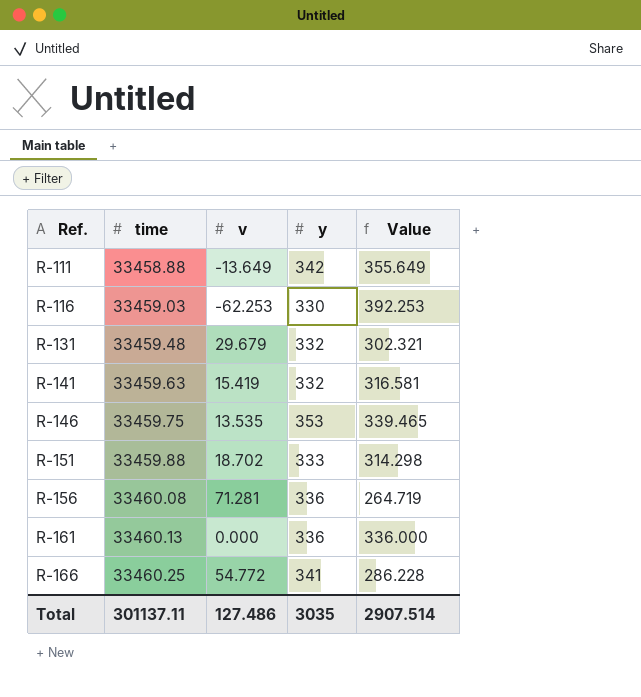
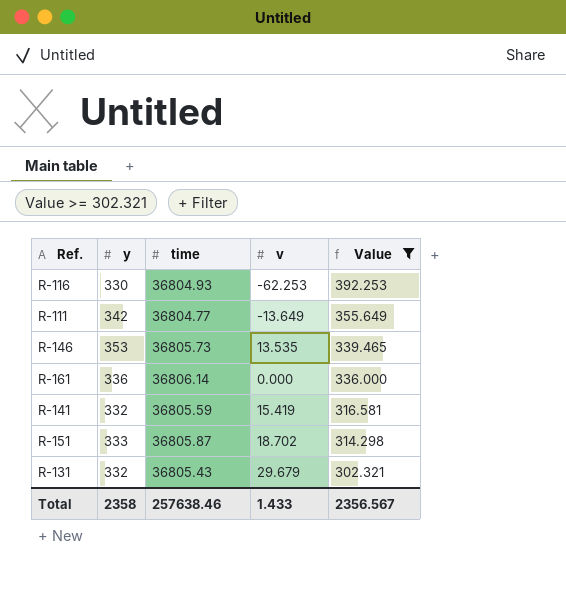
filter: none -> Value >= 302.321
row order: Ref. ascending -> Value descending
column y | position: 4 -> 2
R-116 | time: 33459.03 -> 36804.93
R-111 | time: 33458.88 -> 36804.77
R-146 | time: 33459.75 -> 36805.73
R-161 | time: 33460.13 -> 36806.14
R-141 | time: 33459.63 -> 36805.59
R-151 | time: 33459.88 -> 36805.87
R-131 | time: 33459.48 -> 36805.43
Total | y: 3035 -> 2358
Total | time: 301137.11 -> 257638.46
Total | v: 127.486 -> 1.433
Total | Value: 2907.514 -> 2356.567

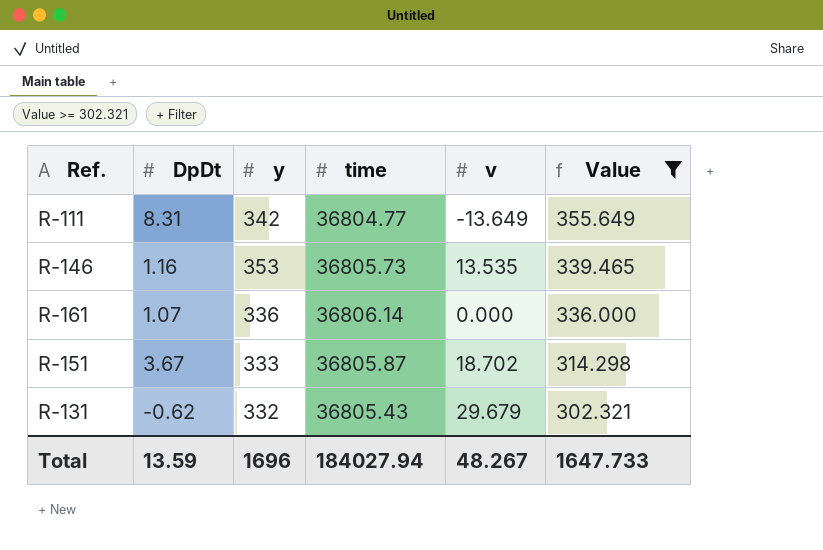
column DpDt | position: none -> 2
row R-116: 330 | 36804.93 | -62.253 | 392.253 -> none
row R-141: 332 | 36805.59 | 15.419 | 316.581 -> none
Total | y: 2358 -> 1696
Total | time: 257638.46 -> 184027.94
Total | v: 1.433 -> 48.267
Total | Value: 2356.567 -> 1647.733

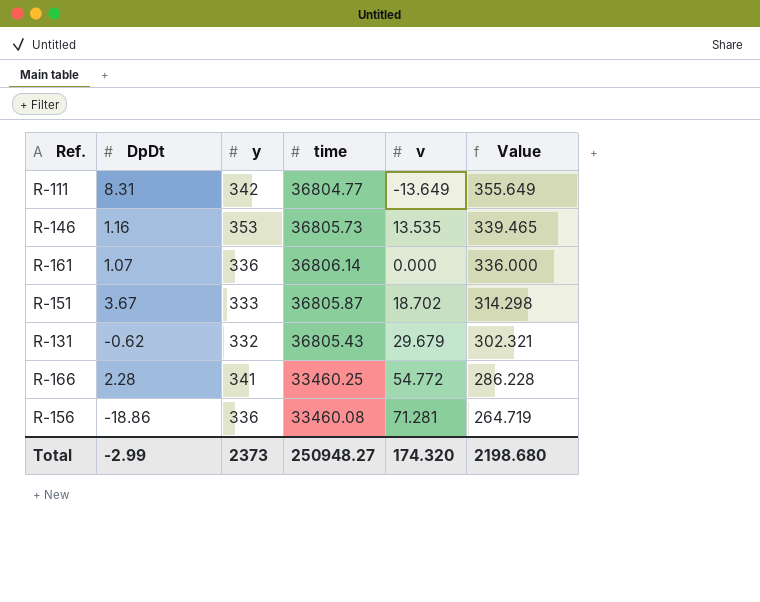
filter: Value >= 302.321 -> none
Total | DpDt: 13.59 -> -2.99
Total | y: 1696 -> 2373
Total | time: 184027.94 -> 250948.27
Total | v: 48.267 -> 174.320
Total | Value: 1647.733 -> 2198.680

